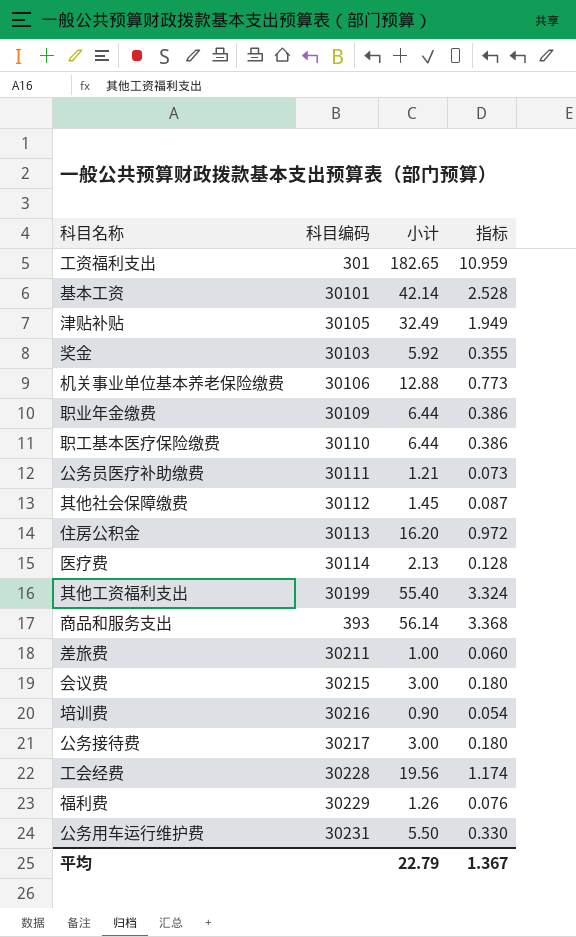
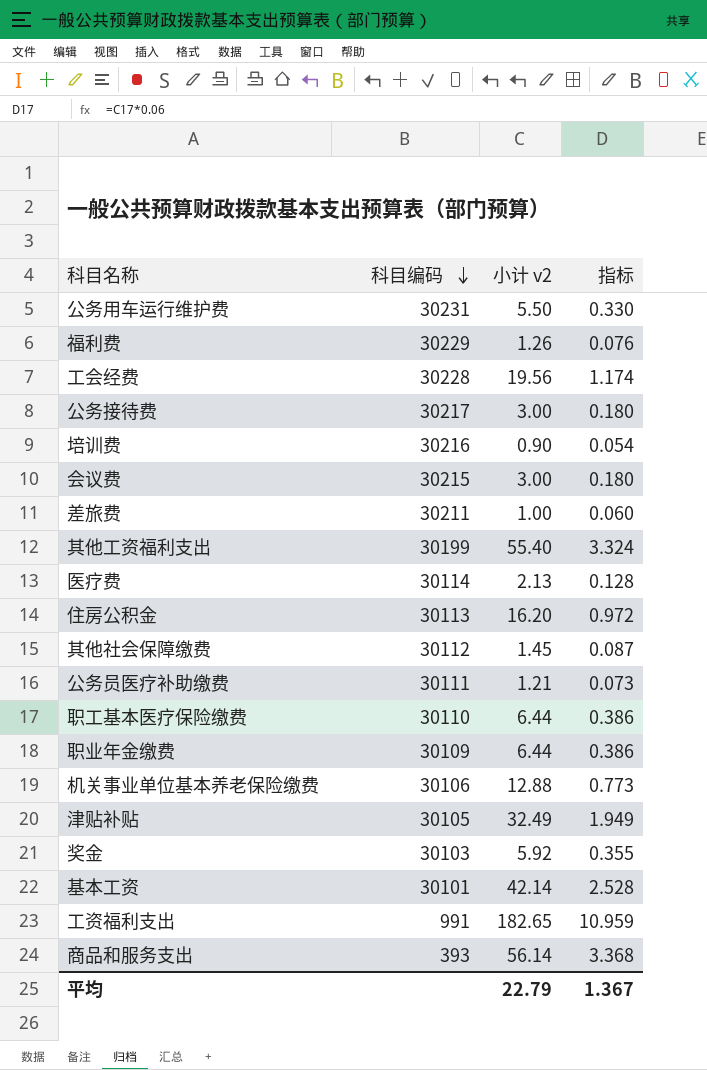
row order: none -> 科目编码 descending
column name: 小计 -> 小计 v2
工资福利支出 | 科目编码: 301 -> 991

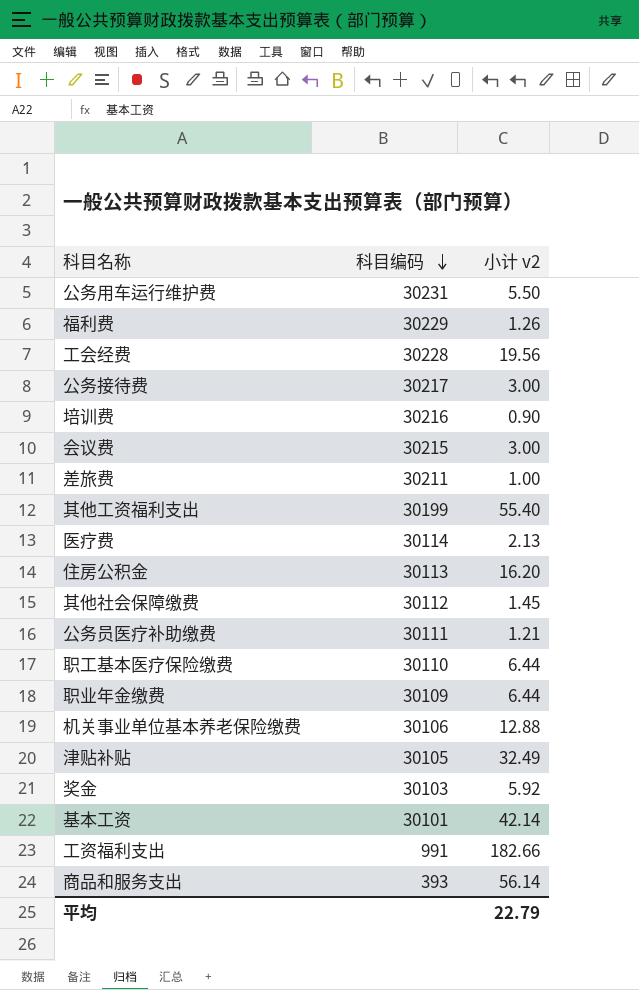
column 指标 | formula: [小计 v2] * 0.06 -> none
工资福利支出 | 小计 v2: 182.65 -> 182.66

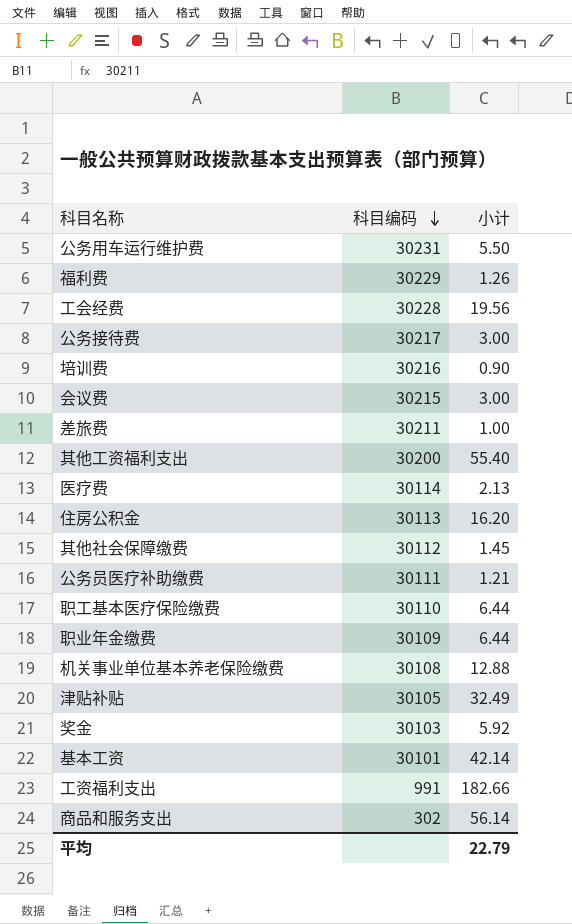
column name: 小计 v2 -> 小计
其他工资福利支出 | 科目编码: 30199 -> 30200
机关事业单位基本养老保险缴费 | 科目编码: 30106 -> 30108
商品和服务支出 | 科目编码: 393 -> 302

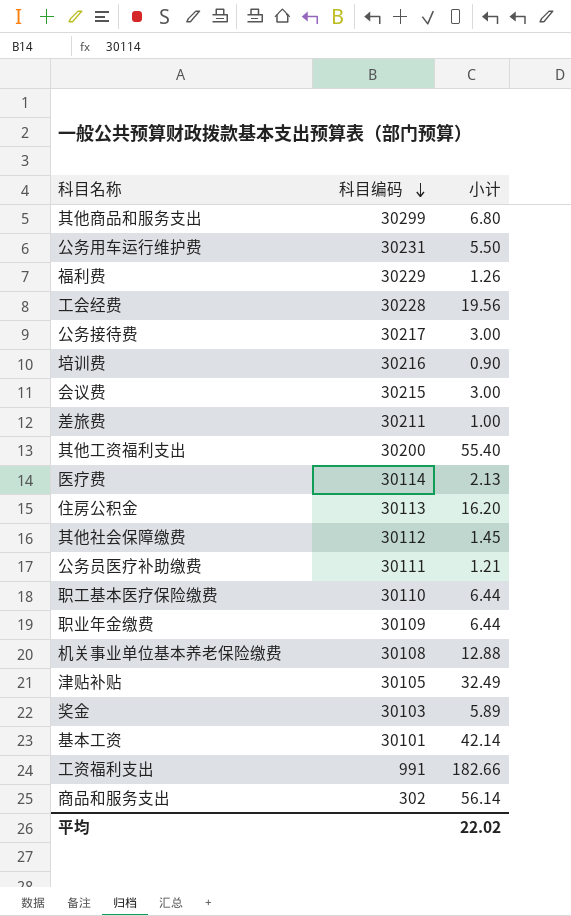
row 其他商品和服务支出: none -> 30299 | 6.80
奖金 | 小计: 5.92 -> 5.89
平均 | 小计: 22.79 -> 22.02

